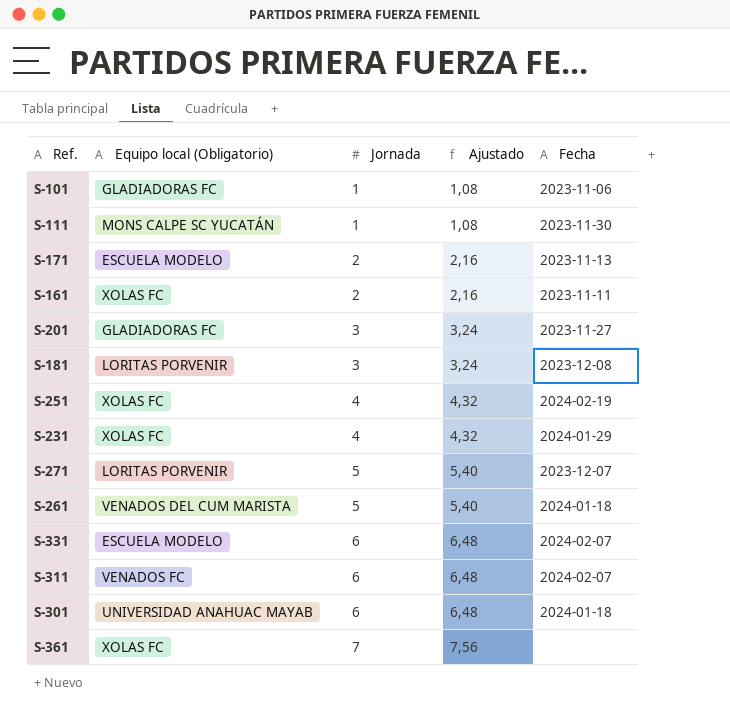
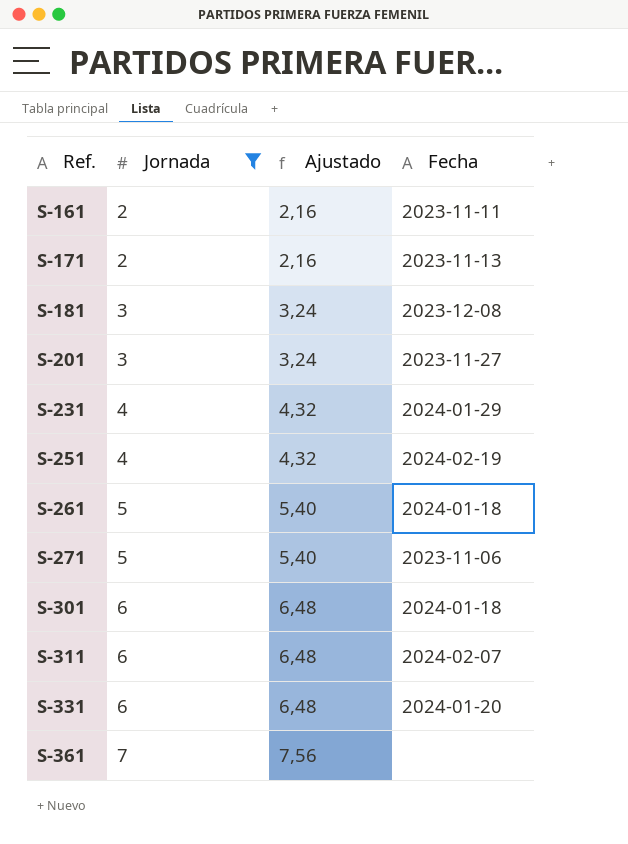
filter: none -> Jornada != 1
row order: Jornada ascending -> Ref. ascending
column Equipo local (Obligatorio) | position: 2 -> none
S-271 | Fecha: 2023-12-07 -> 2023-11-06
S-331 | Fecha: 2024-02-07 -> 2024-01-20

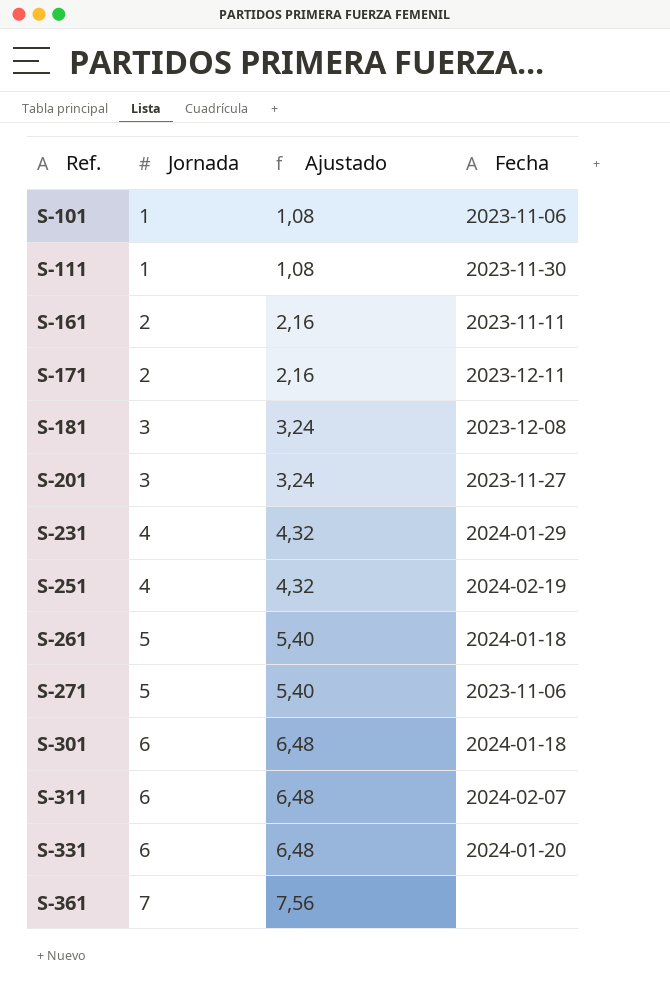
filter: Jornada != 1 -> none
S-171 | Fecha: 2023-11-13 -> 2023-12-11

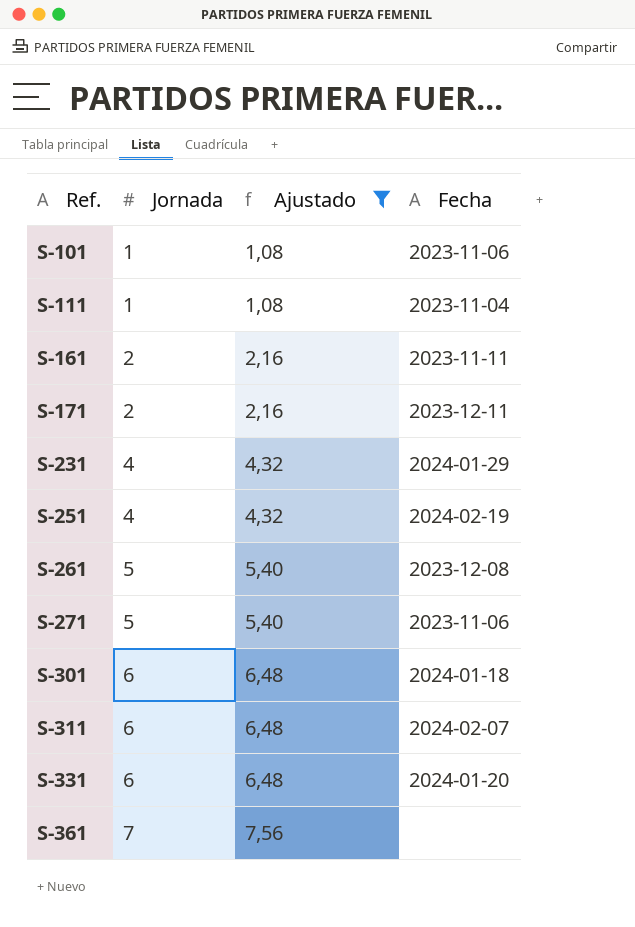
filter: none -> Ajustado != 3,24
S-111 | Fecha: 2023-11-30 -> 2023-11-04
S-261 | Fecha: 2024-01-18 -> 2023-12-08

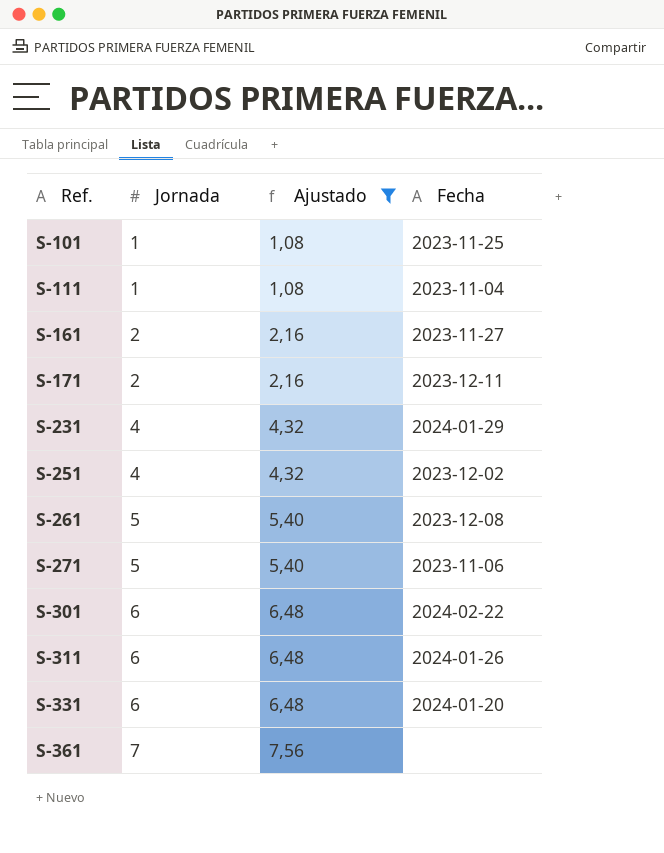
S-101 | Fecha: 2023-11-06 -> 2023-11-25
S-161 | Fecha: 2023-11-11 -> 2023-11-27
S-251 | Fecha: 2024-02-19 -> 2023-12-02
S-301 | Fecha: 2024-01-18 -> 2024-02-22
S-311 | Fecha: 2024-02-07 -> 2024-01-26

